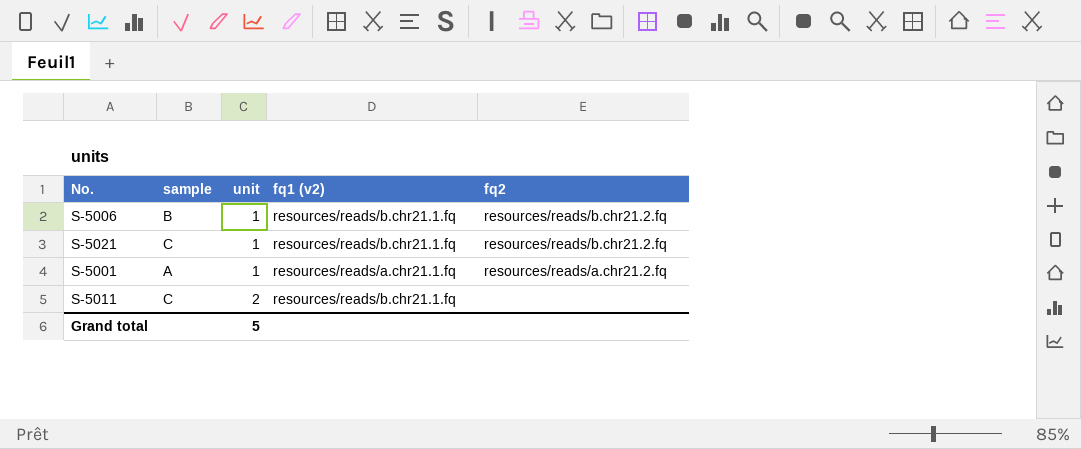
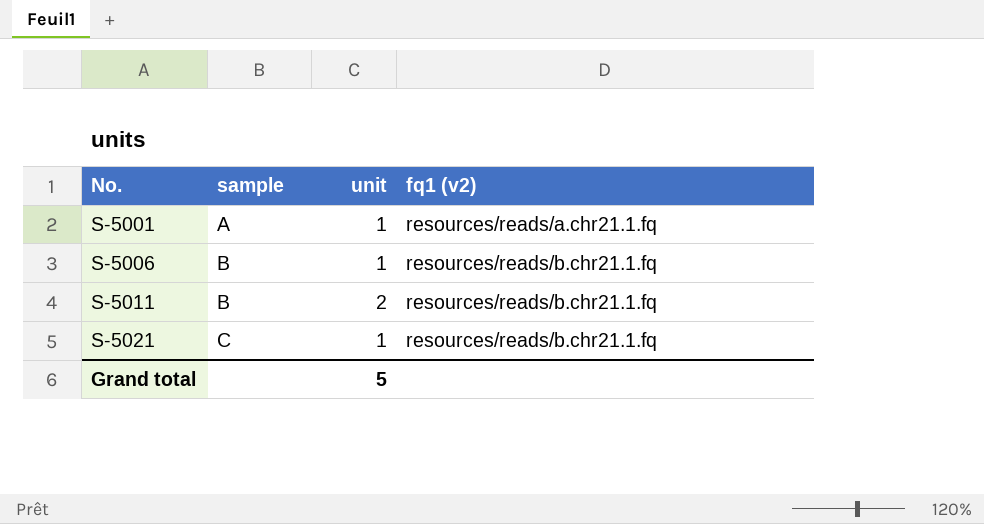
row order: unit ascending -> No. ascending
column fq2 | position: 5 -> none
S-5011 | sample: C -> B

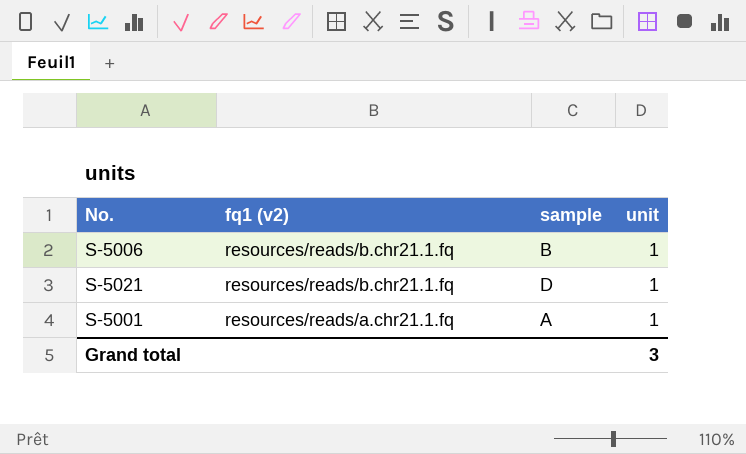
row order: No. ascending -> fq1 (v2) descending
column fq1 (v2) | position: 4 -> 2
row S-5011: B | 2 | resources/reads/b.chr21.1.fq -> none
S-5021 | sample: C -> D
Grand total | unit: 5 -> 3

